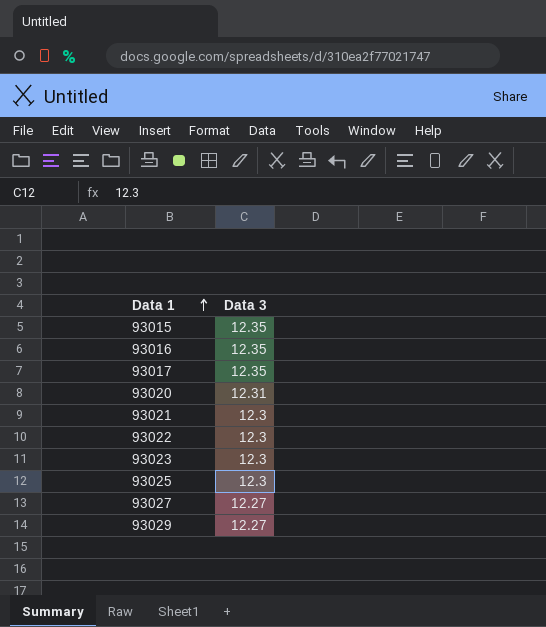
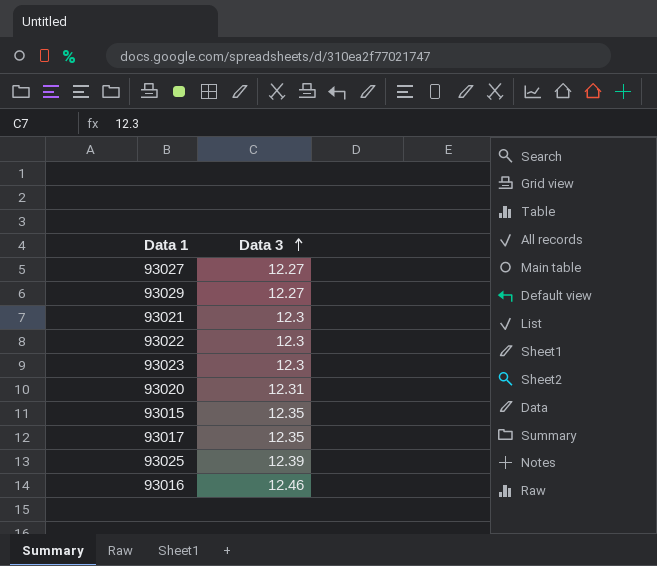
row order: Data 1 ascending -> Data 3 ascending
93025 | Data 3: 12.3 -> 12.39
93016 | Data 3: 12.35 -> 12.46

